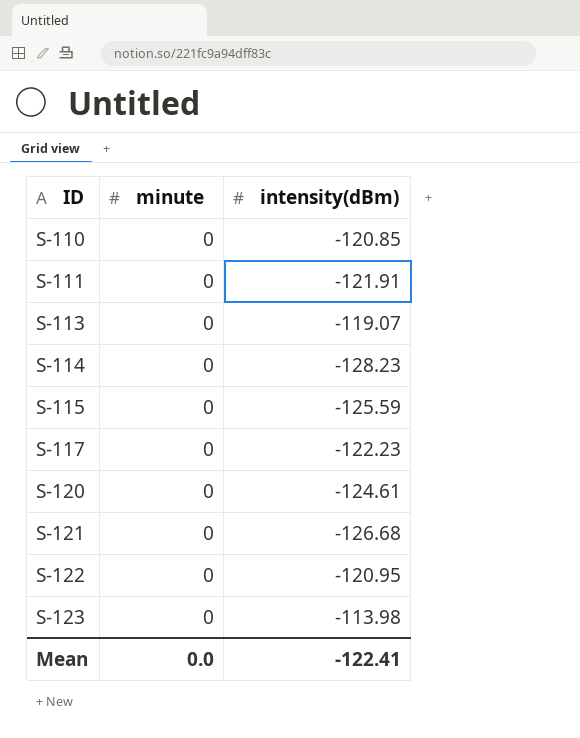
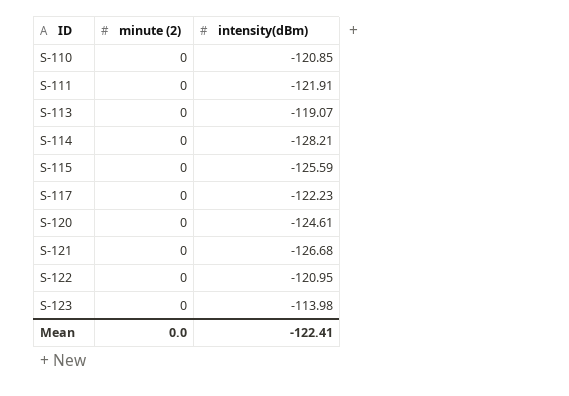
column name: minute -> minute (2)
S-114 | intensity(dBm): -128.23 -> -128.21

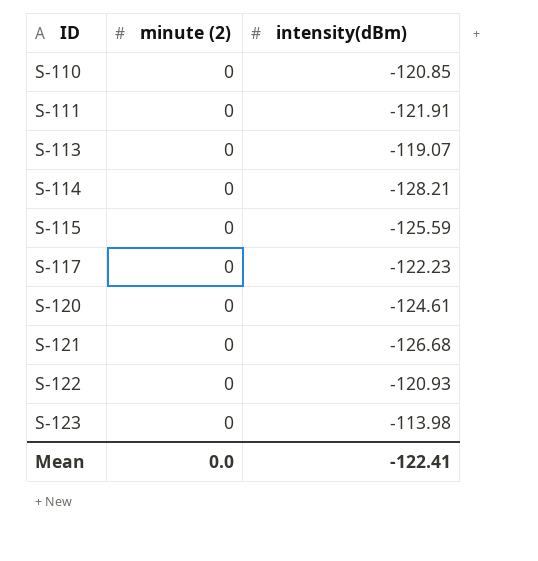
S-122 | intensity(dBm): -120.95 -> -120.93

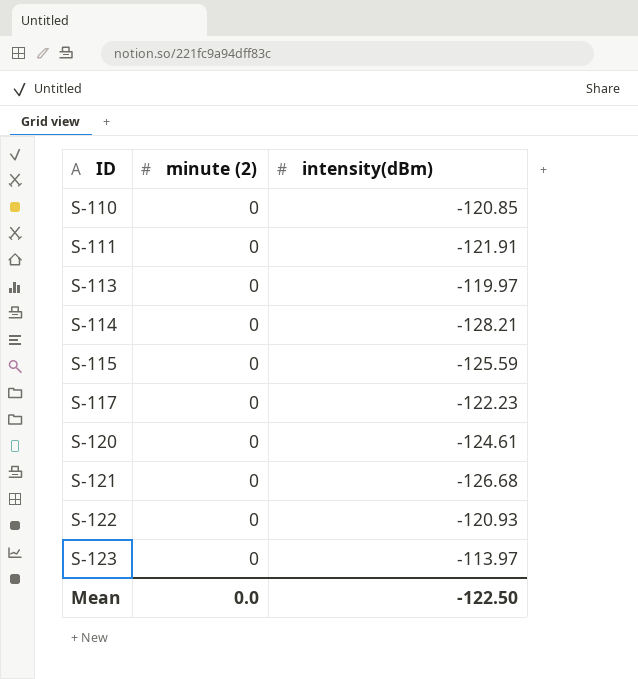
S-113 | intensity(dBm): -119.07 -> -119.97
S-123 | intensity(dBm): -113.98 -> -113.97
Mean | intensity(dBm): -122.41 -> -122.50

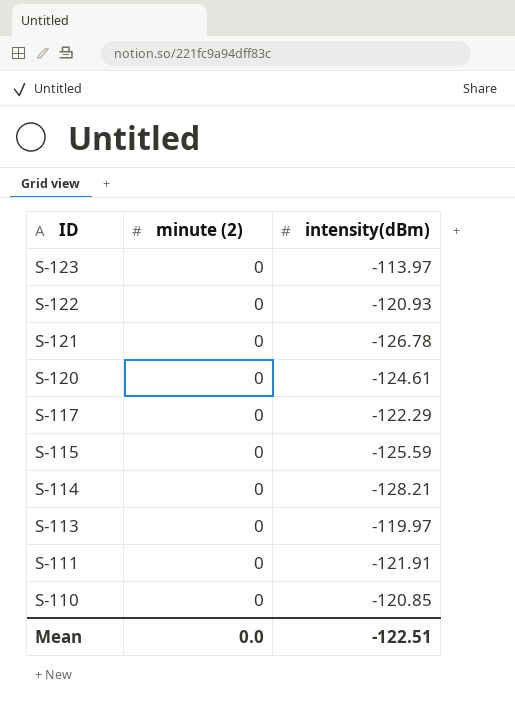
row order: ID ascending -> ID descending
S-121 | intensity(dBm): -126.68 -> -126.78
S-117 | intensity(dBm): -122.23 -> -122.29
Mean | intensity(dBm): -122.50 -> -122.51

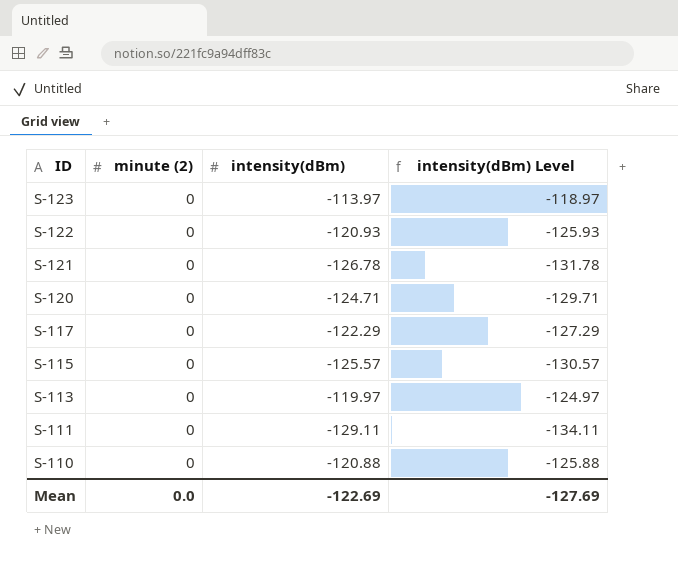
column intensity(dBm) Level | formula: none -> [intensity(dBm)] - 5
row S-114: 0 | -128.21 -> none
S-120 | intensity(dBm): -124.61 -> -124.71
S-115 | intensity(dBm): -125.59 -> -125.57
S-111 | intensity(dBm): -121.91 -> -129.11
S-110 | intensity(dBm): -120.85 -> -120.88
Mean | intensity(dBm): -122.51 -> -122.69

